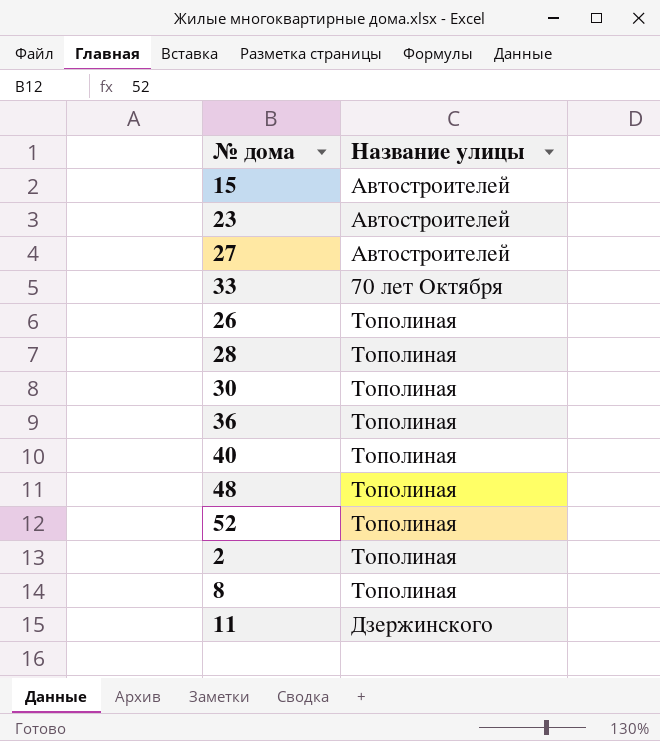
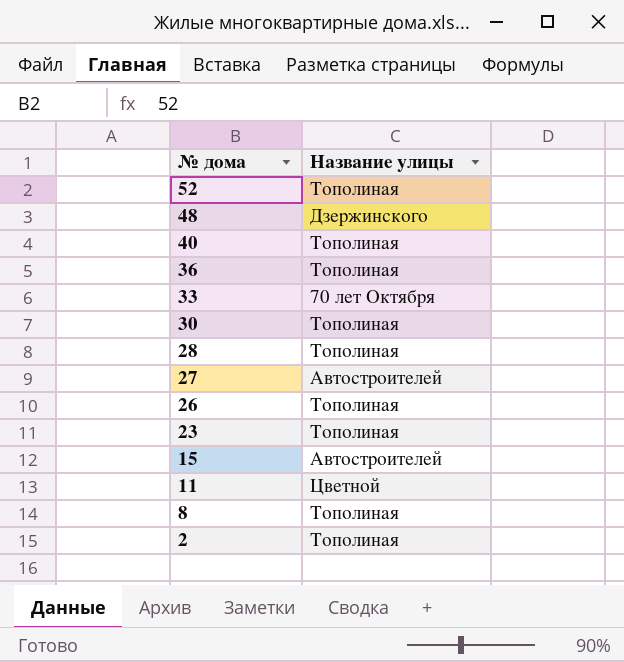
row order: none -> № дома descending
48 | Название улицы: Тополиная -> Дзержинского
23 | Название улицы: Автостроителей -> Тополиная
11 | Название улицы: Дзержинского -> Цветной

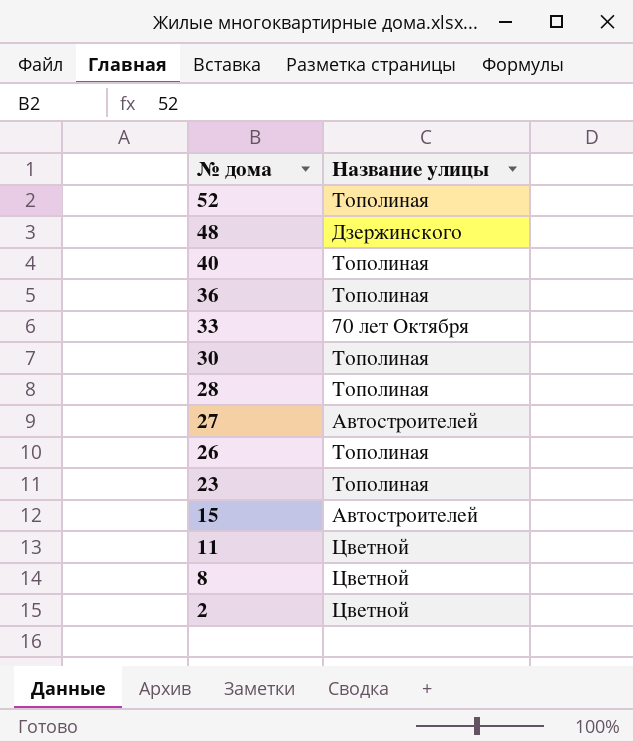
8 | Название улицы: Тополиная -> Цветной
2 | Название улицы: Тополиная -> Цветной

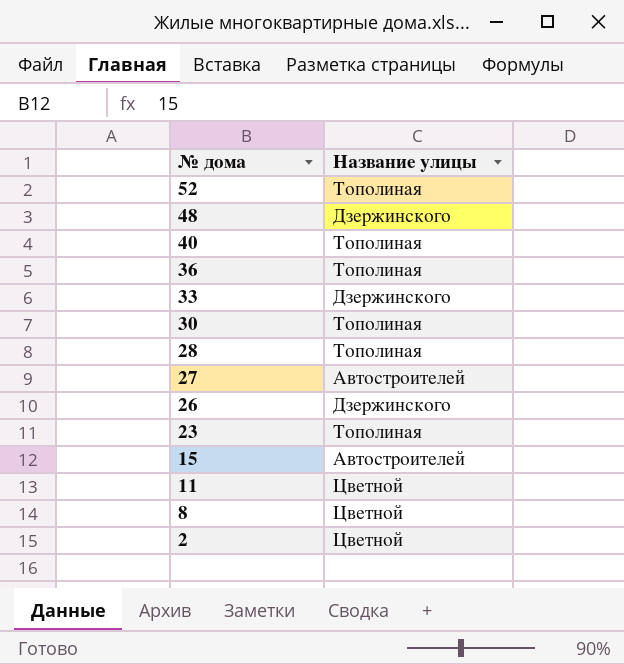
33 | Название улицы: 70 лет Октября -> Дзержинского
26 | Название улицы: Тополиная -> Дзержинского

